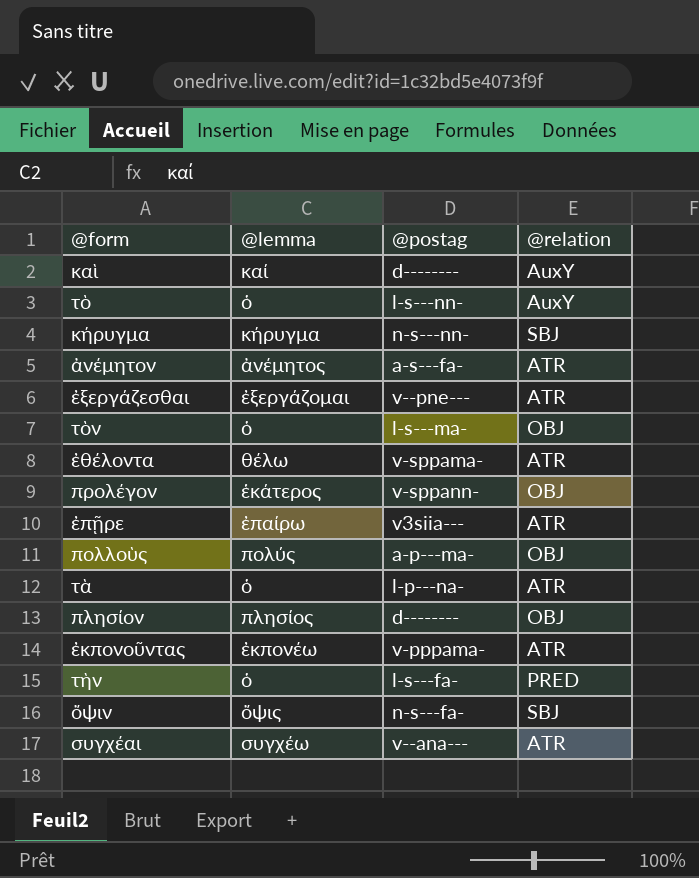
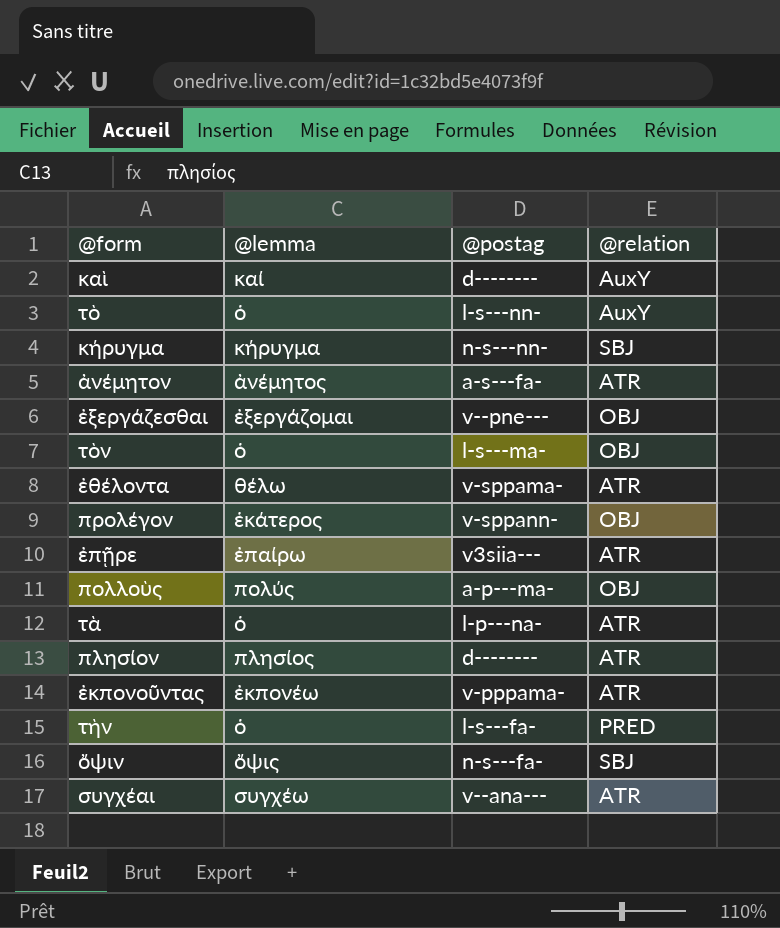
ἐξεργάζεσθαι | @relation: ATR -> OBJ
πλησίον | @relation: OBJ -> ATR

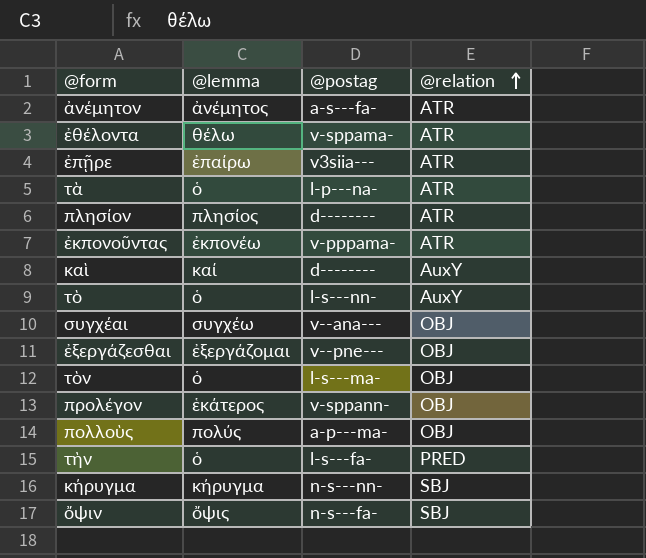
row order: none -> @relation ascending
συγχέαι | @relation: ATR -> OBJ

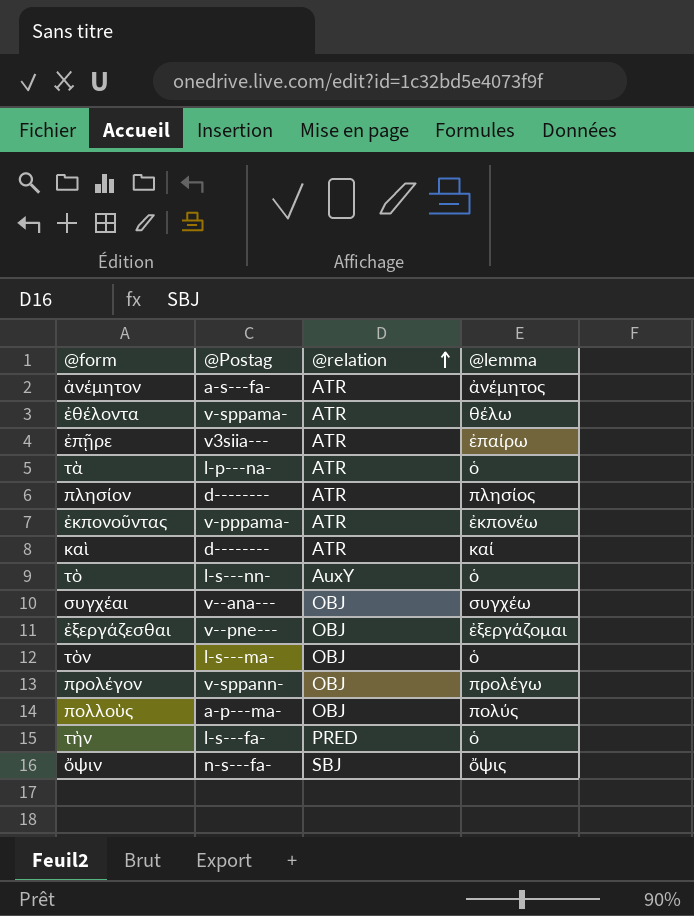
column name: @postag -> @Postag
column @lemma | position: 2 -> 4
row κήρυγμα: κήρυγμα | n-s---nn- | SBJ -> none
καὶ | @relation: AuxY -> ATR
προλέγον | @lemma: ἑκάτερος -> προλέγω

